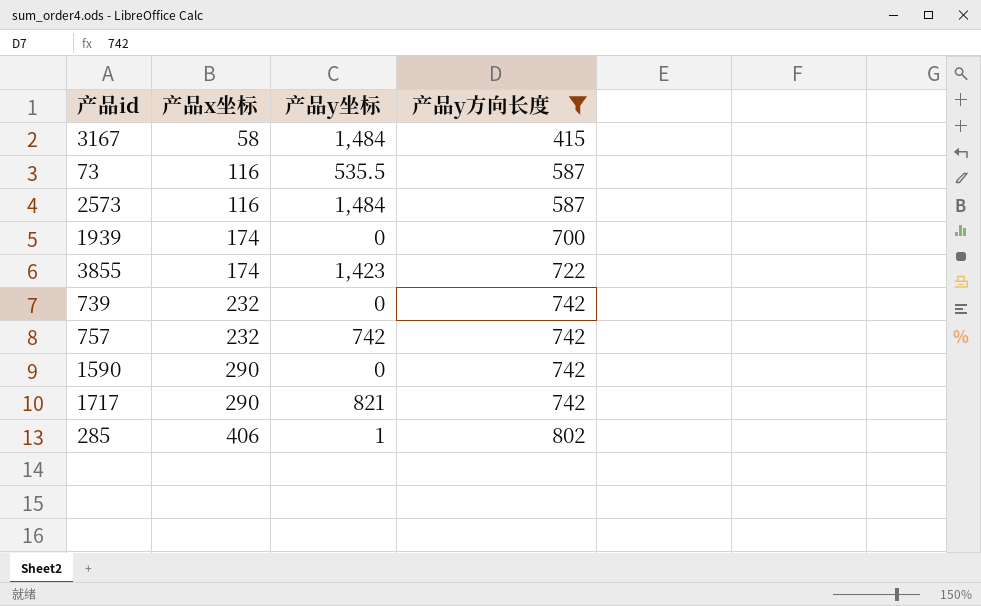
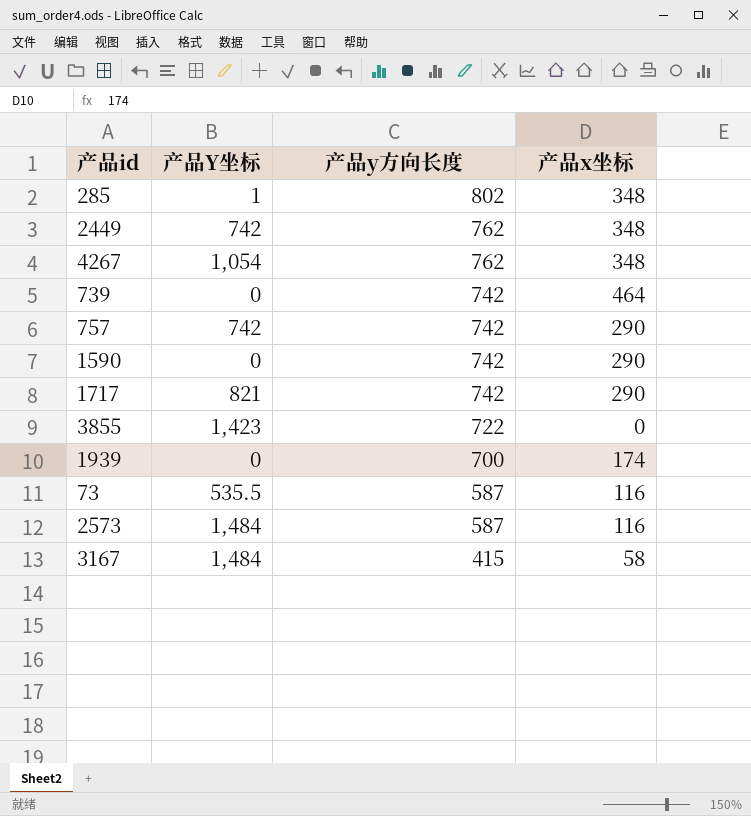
filter: 产品y方向长度 != 762 -> none
row order: 产品x坐标 ascending -> 产品y方向长度 descending
column name: 产品y坐标 -> 产品Y坐标
column 产品x坐标 | position: 2 -> 4
285 | 产品x坐标: 406 -> 348
739 | 产品x坐标: 232 -> 464
757 | 产品x坐标: 232 -> 290
3855 | 产品x坐标: 174 -> 0

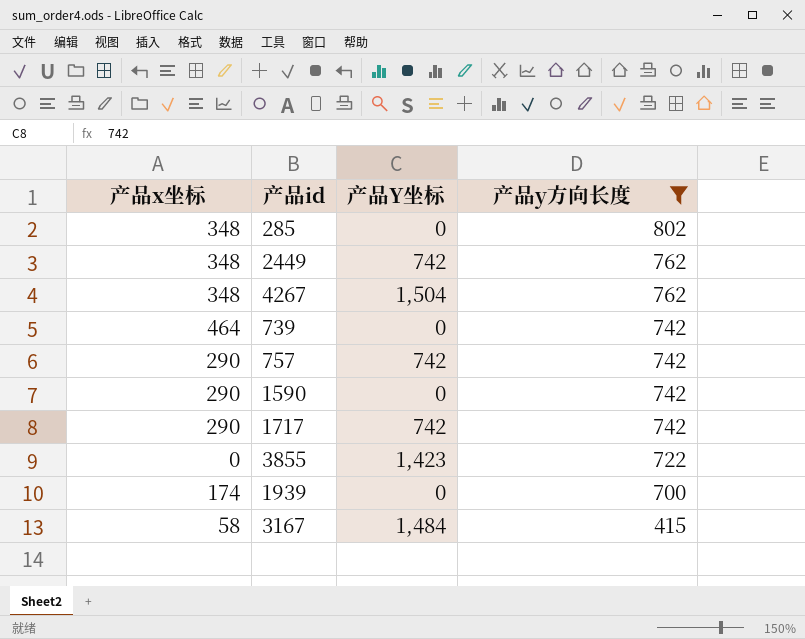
filter: none -> 产品y方向长度 != 587
column 产品x坐标 | position: 4 -> 1
285 | 产品Y坐标: 1 -> 0
4267 | 产品Y坐标: 1,054 -> 1,504
1717 | 产品Y坐标: 821 -> 742

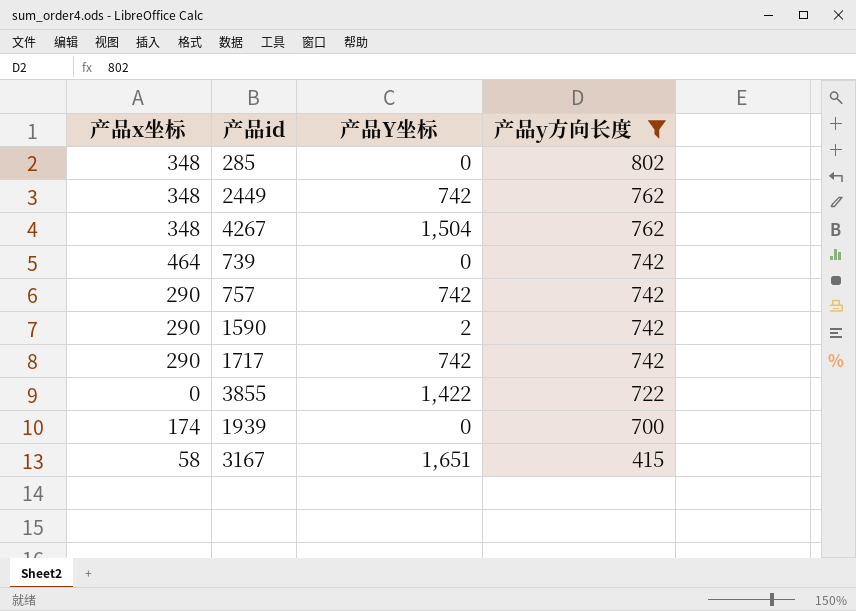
1590 | 产品Y坐标: 0 -> 2
3855 | 产品Y坐标: 1,423 -> 1,422
3167 | 产品Y坐标: 1,484 -> 1,651

